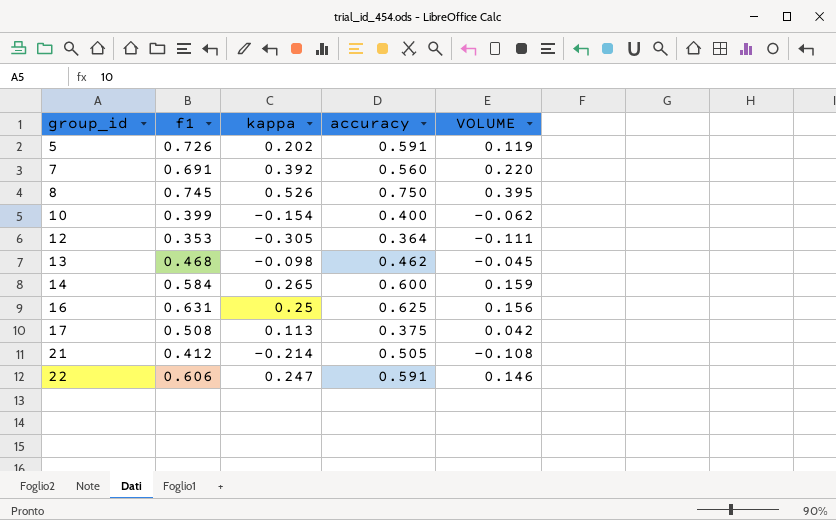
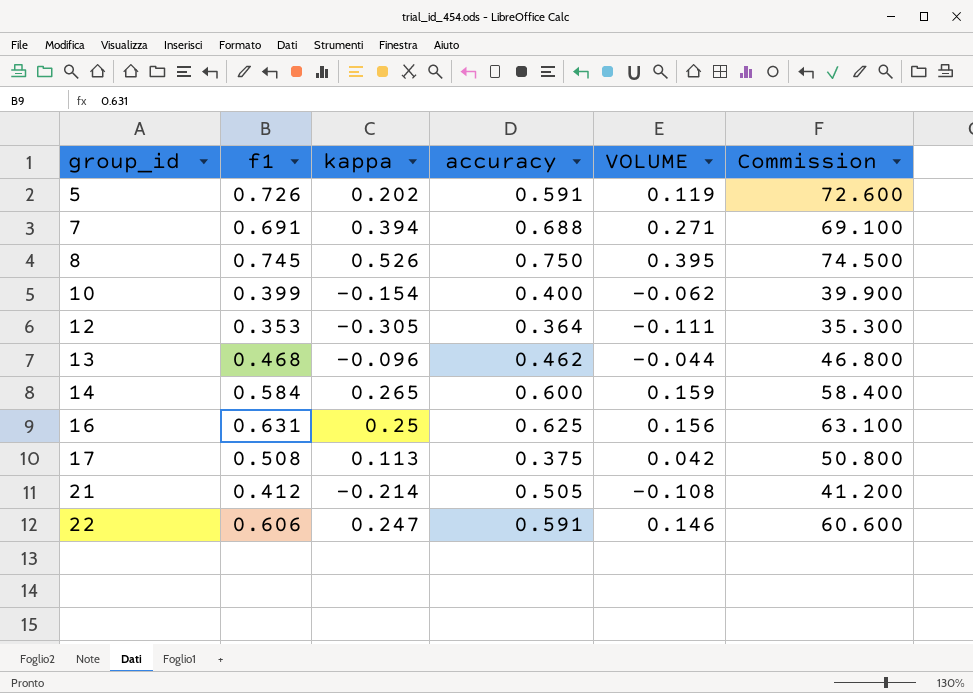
column Commission | formula: none -> [f1] * 100
7 | kappa: 0.392 -> 0.394
7 | accuracy: 0.560 -> 0.688
7 | VOLUME: 0.220 -> 0.271
13 | kappa: -0.098 -> -0.096
13 | VOLUME: -0.045 -> -0.044

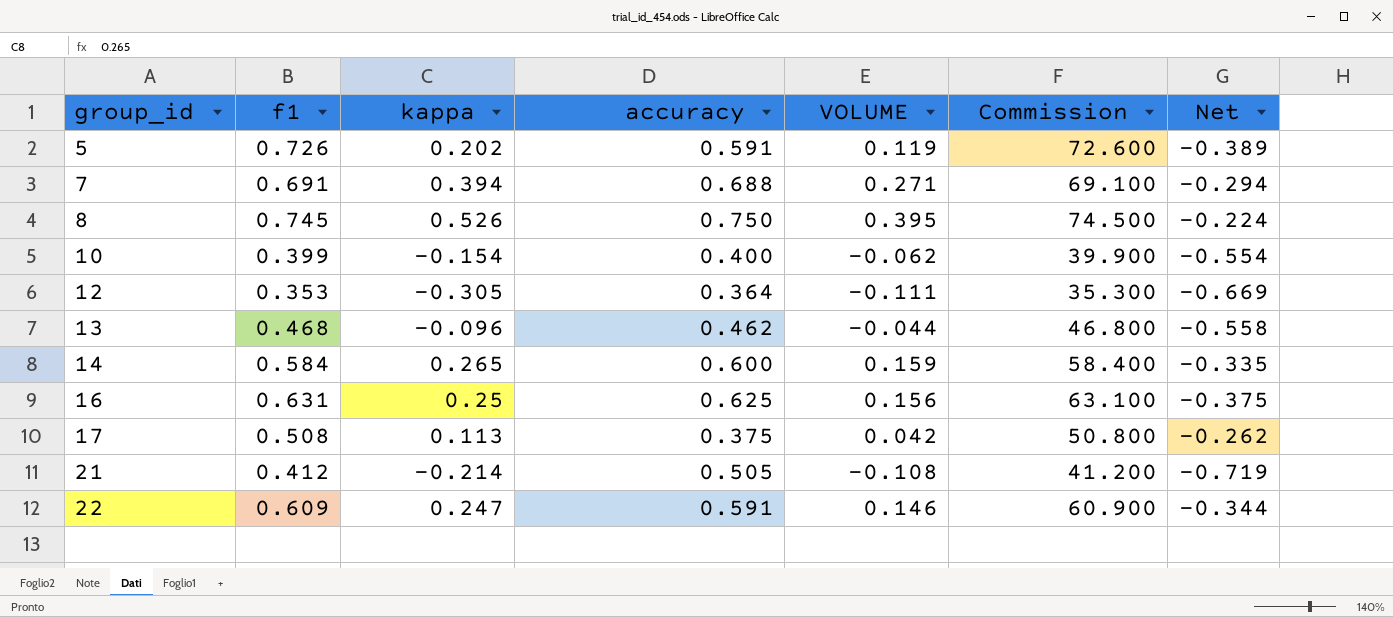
column Net | formula: none -> [kappa] - [accuracy]
22 | f1: 0.606 -> 0.609
22 | Commission: 60.600 -> 60.900

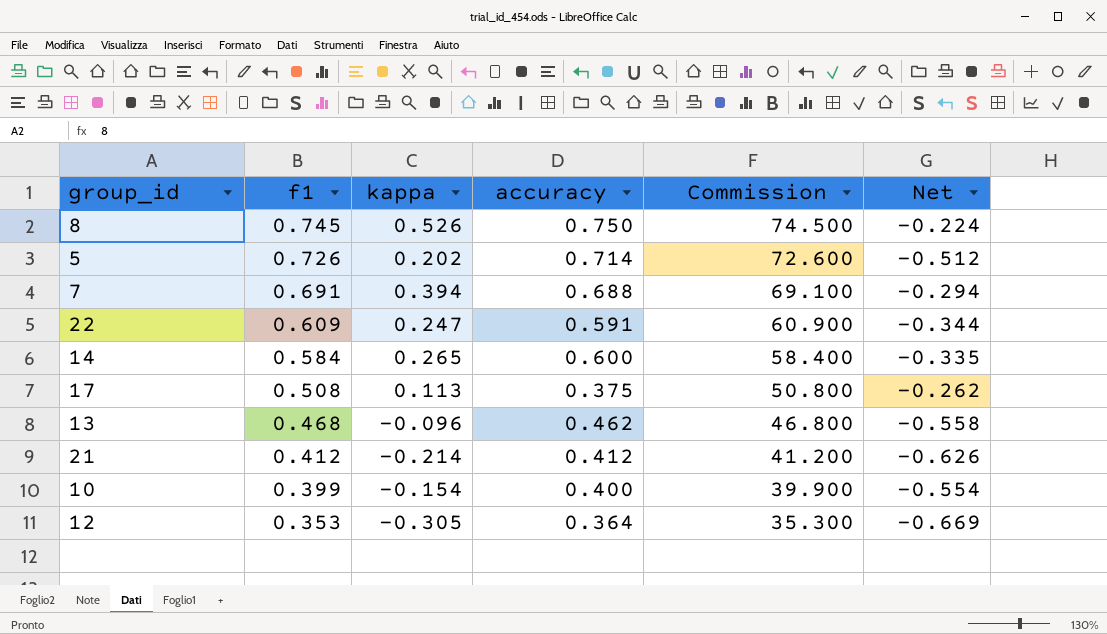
row order: group_id ascending -> f1 descending
column VOLUME | formula: [kappa] * [accuracy] -> none
row 16: 0.631 | 0.25 | 0.625 | 0.156 | 63.100 | -0.375 -> none
5 | accuracy: 0.591 -> 0.714
5 | Net: -0.389 -> -0.512
21 | accuracy: 0.505 -> 0.412
21 | Net: -0.719 -> -0.626

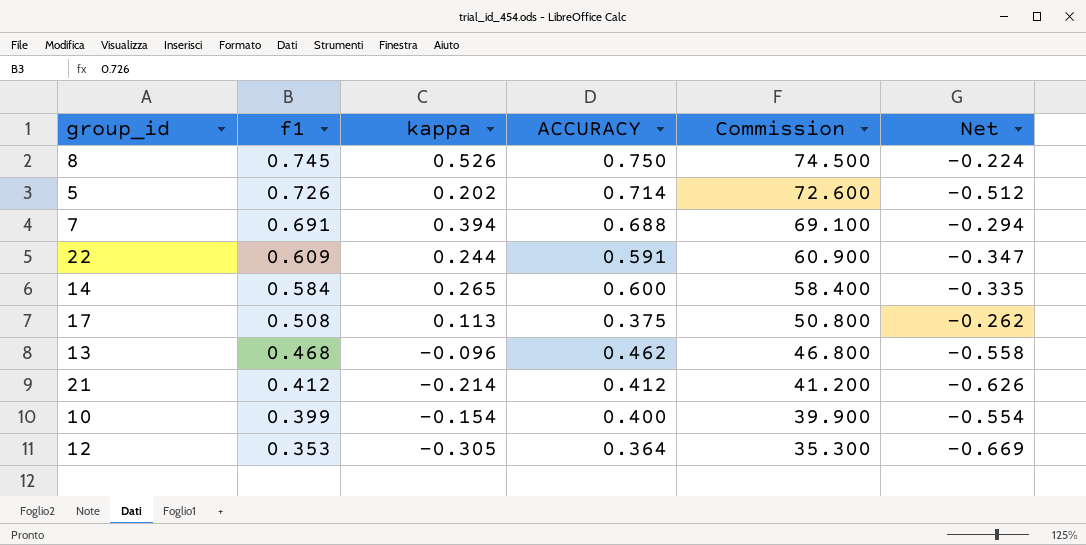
column name: accuracy -> ACCURACY
22 | kappa: 0.247 -> 0.244
22 | Net: -0.344 -> -0.347

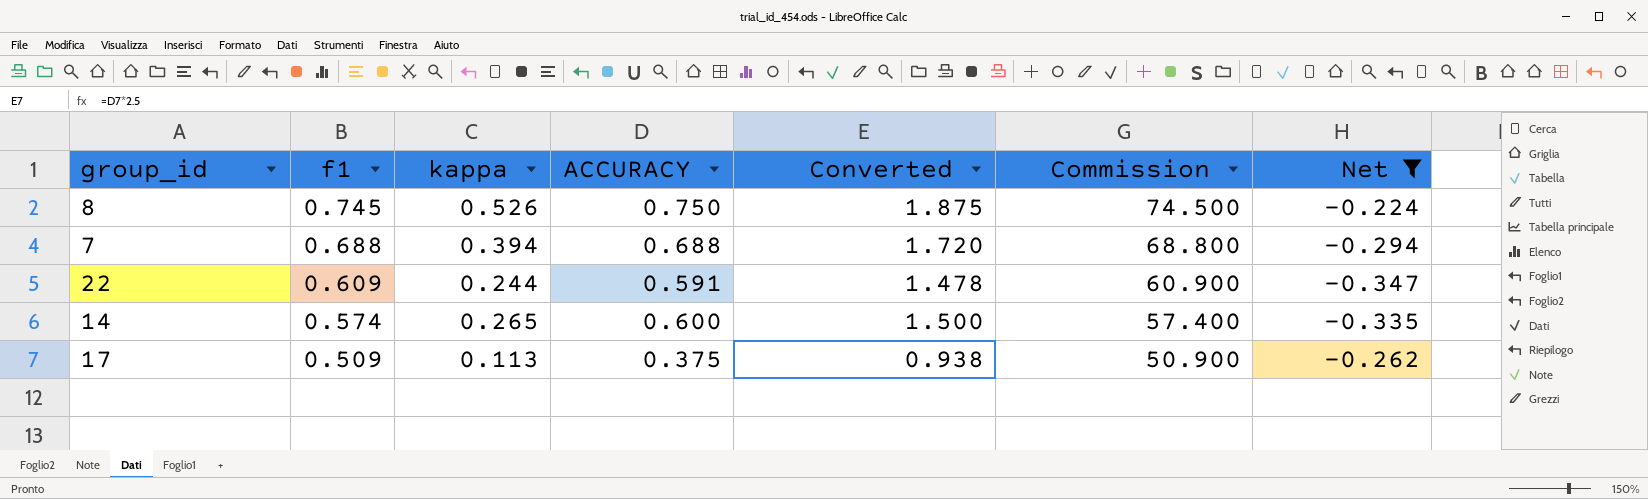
filter: none -> Net >= -0.347
column Converted | formula: none -> [ACCURACY] * 2.5
7 | f1: 0.691 -> 0.688
7 | Commission: 69.100 -> 68.800
14 | f1: 0.584 -> 0.574
14 | Commission: 58.400 -> 57.400
17 | f1: 0.508 -> 0.509
17 | Commission: 50.800 -> 50.900

